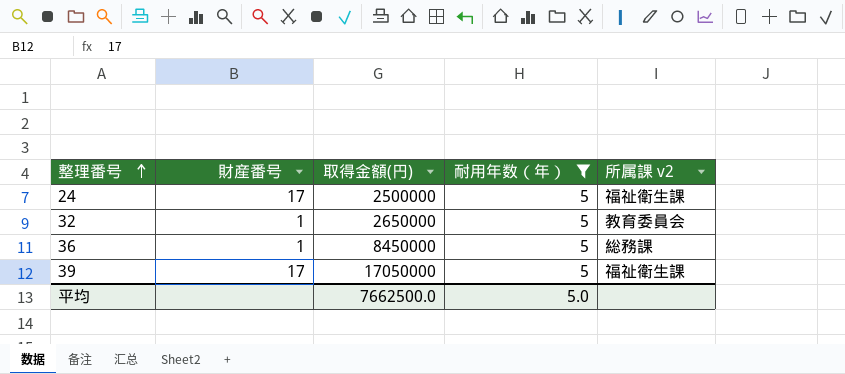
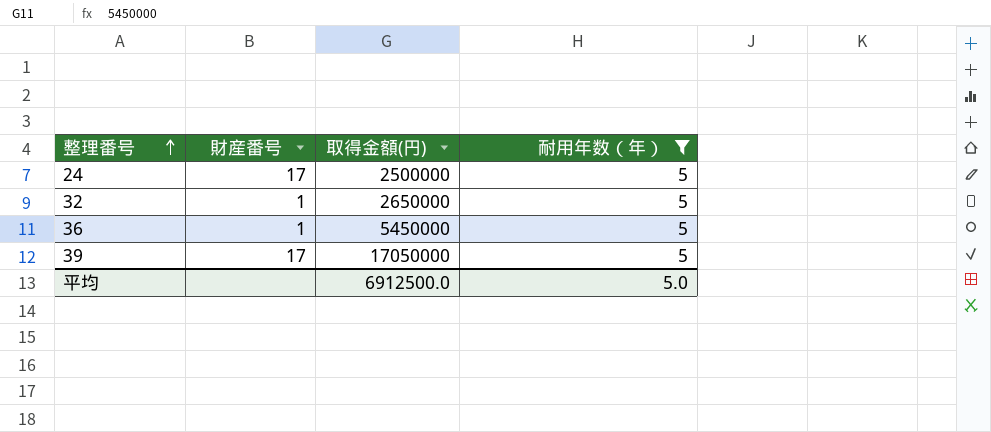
column 所属課 v2 | position: 5 -> none
36 | 取得金額(円): 8450000 -> 5450000
平均 | 取得金額(円): 7662500.0 -> 6912500.0

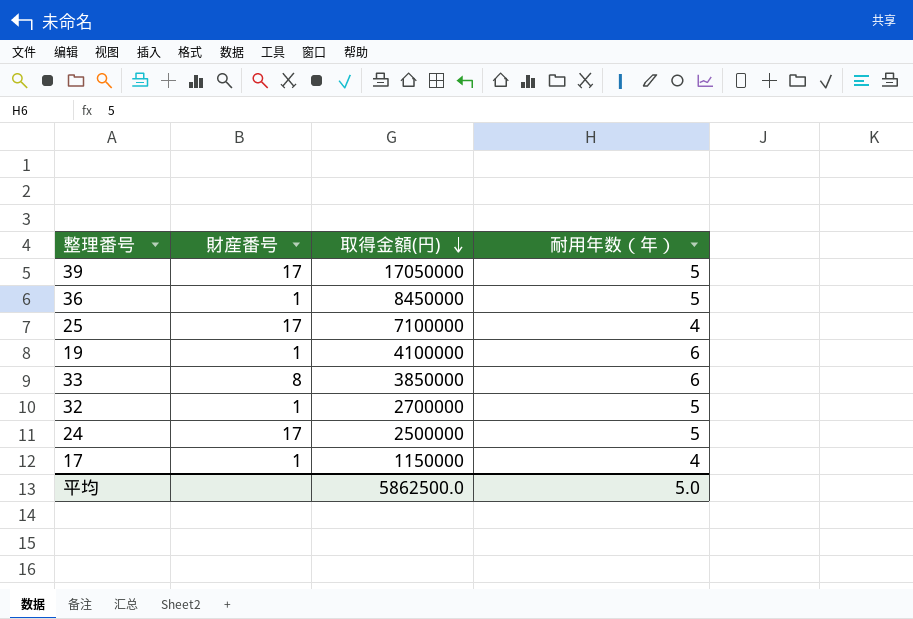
filter: 耐用年数（年） = 5 -> none
row order: 整理番号 ascending -> 取得金額(円) descending
36 | 取得金額(円): 5450000 -> 8450000
32 | 取得金額(円): 2650000 -> 2700000
平均 | 取得金額(円): 6912500.0 -> 5862500.0

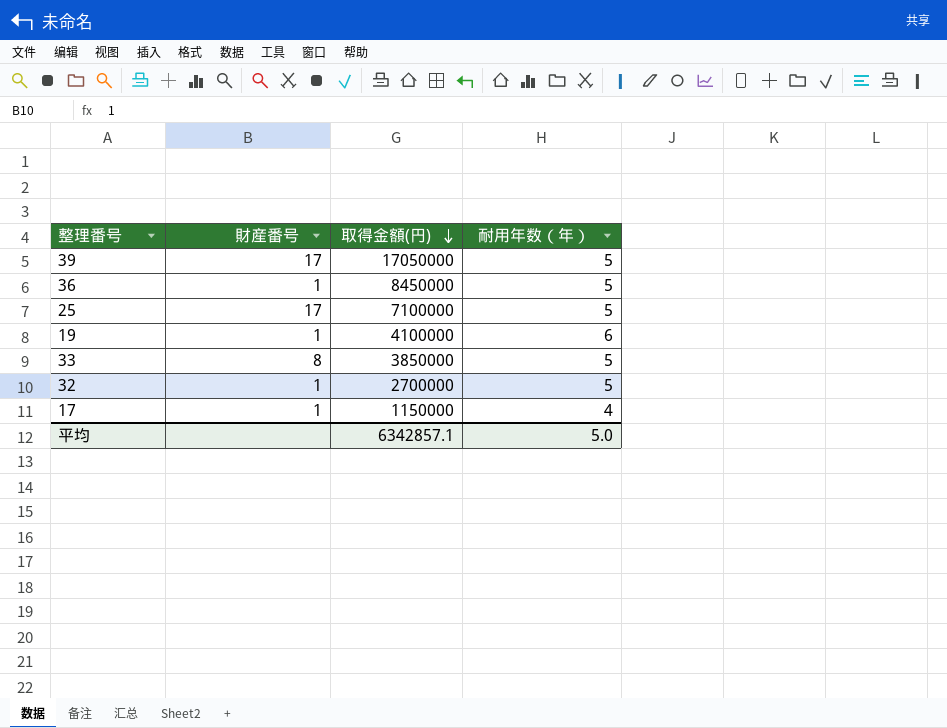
row 24: 17 | 2500000 | 5 -> none
25 | 耐用年数（年）: 4 -> 5
33 | 耐用年数（年）: 6 -> 5
平均 | 取得金額(円): 5862500.0 -> 6342857.1

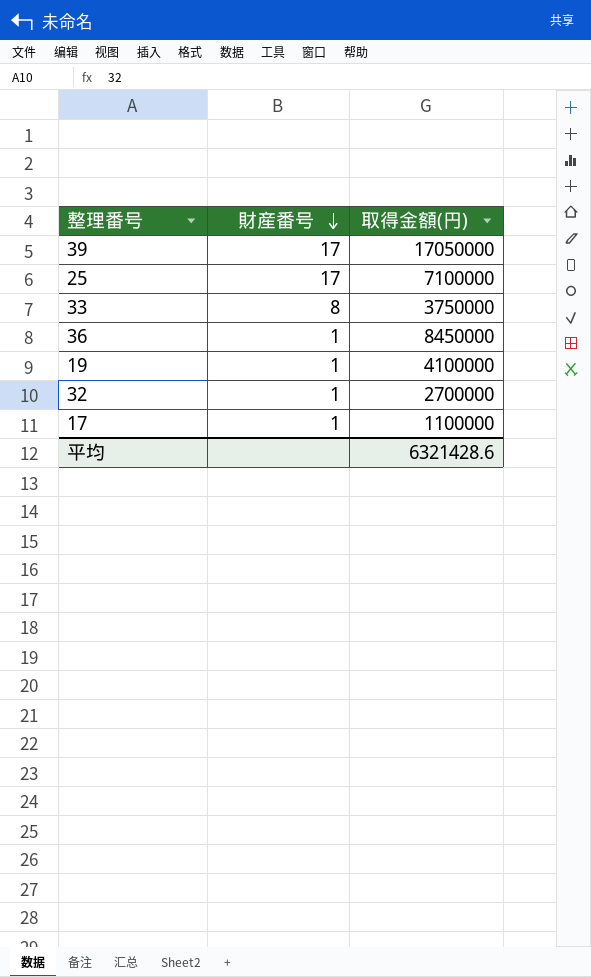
row order: 取得金額(円) descending -> 財産番号 descending
column 耐用年数（年） | position: 4 -> none
33 | 取得金額(円): 3850000 -> 3750000
17 | 取得金額(円): 1150000 -> 1100000
平均 | 取得金額(円): 6342857.1 -> 6321428.6

